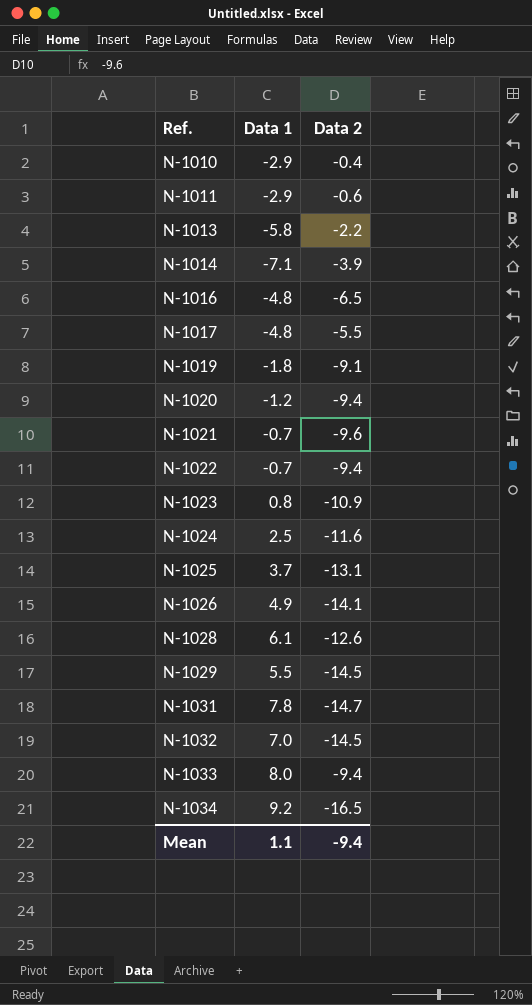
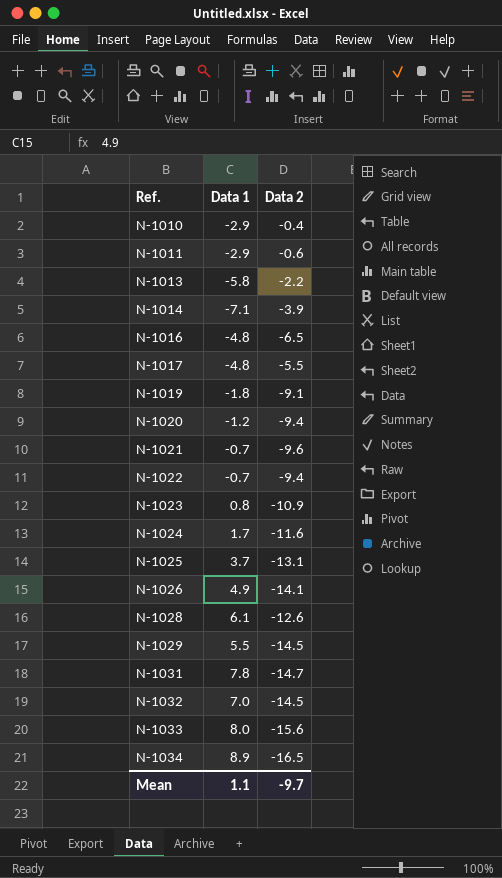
N-1024 | Data 1: 2.5 -> 1.7
N-1033 | Data 2: -9.4 -> -15.6
N-1034 | Data 1: 9.2 -> 8.9
Mean | Data 2: -9.4 -> -9.7

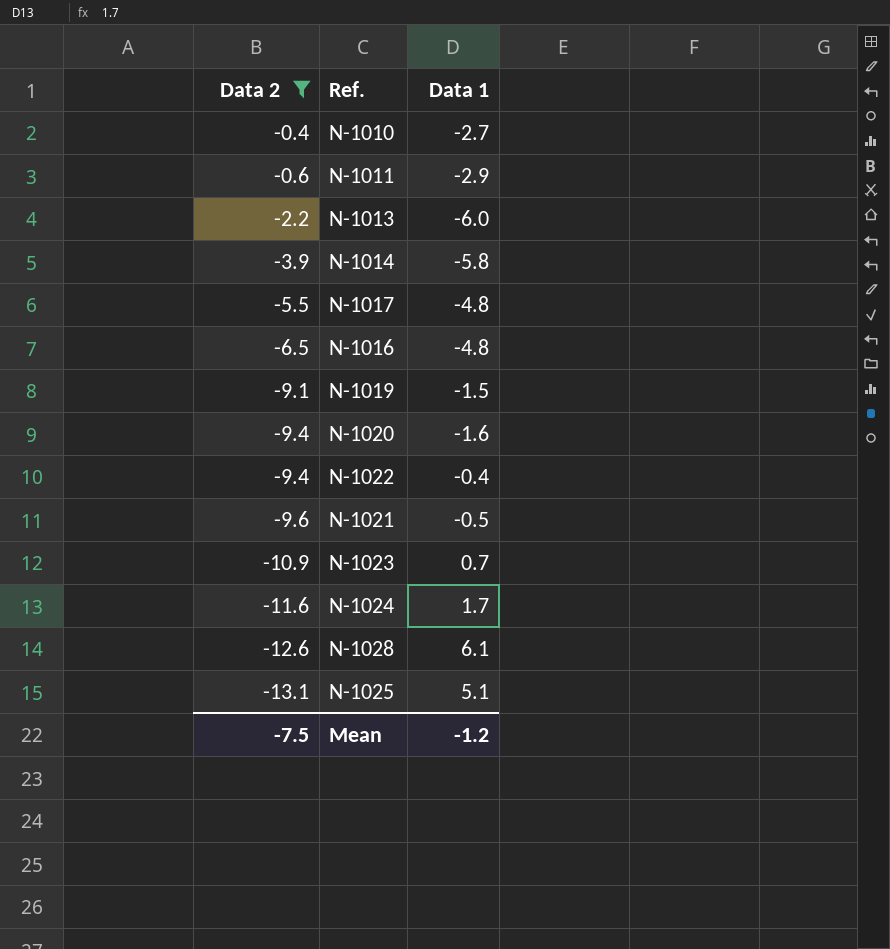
filter: none -> Data 2 >= -13.1
row order: Ref. ascending -> Data 2 descending
column Data 2 | position: 3 -> 1
N-1010 | Data 1: -2.9 -> -2.7
N-1013 | Data 1: -5.8 -> -6.0
N-1014 | Data 1: -7.1 -> -5.8
N-1019 | Data 1: -1.8 -> -1.5
N-1020 | Data 1: -1.2 -> -1.6
N-1022 | Data 1: -0.7 -> -0.4
N-1021 | Data 1: -0.7 -> -0.5
N-1023 | Data 1: 0.8 -> 0.7
N-1025 | Data 1: 3.7 -> 5.1
Mean | Data 2: -9.7 -> -7.5
Mean | Data 1: 1.1 -> -1.2

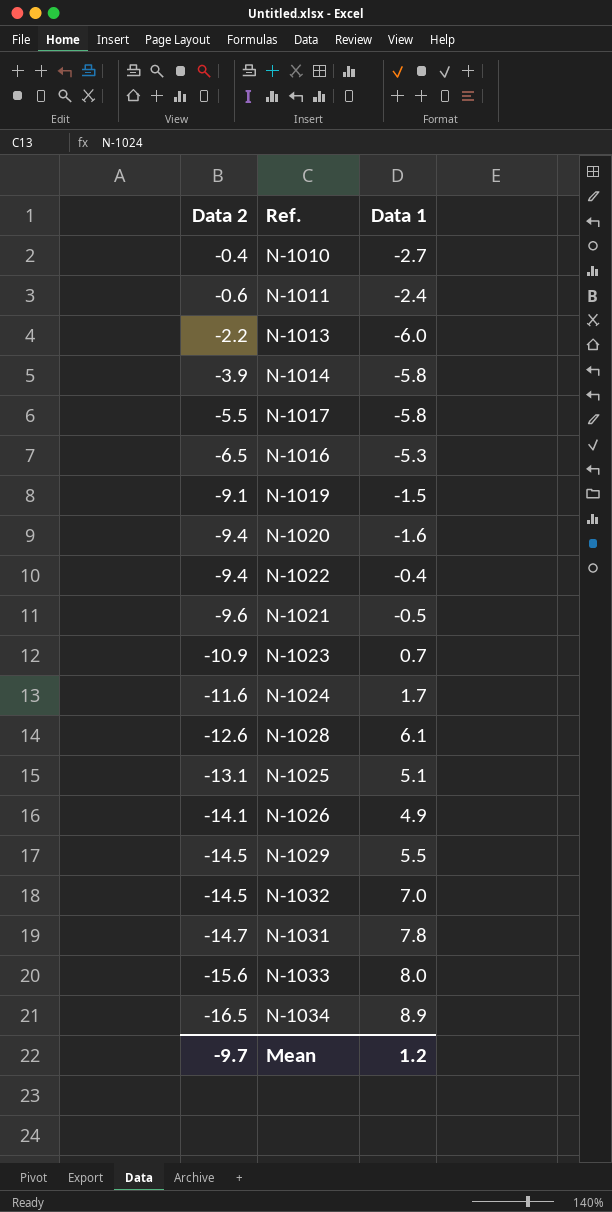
filter: Data 2 >= -13.1 -> none
N-1011 | Data 1: -2.9 -> -2.4
N-1017 | Data 1: -4.8 -> -5.8
N-1016 | Data 1: -4.8 -> -5.3
Mean | Data 2: -7.5 -> -9.7
Mean | Data 1: -1.2 -> 1.2

